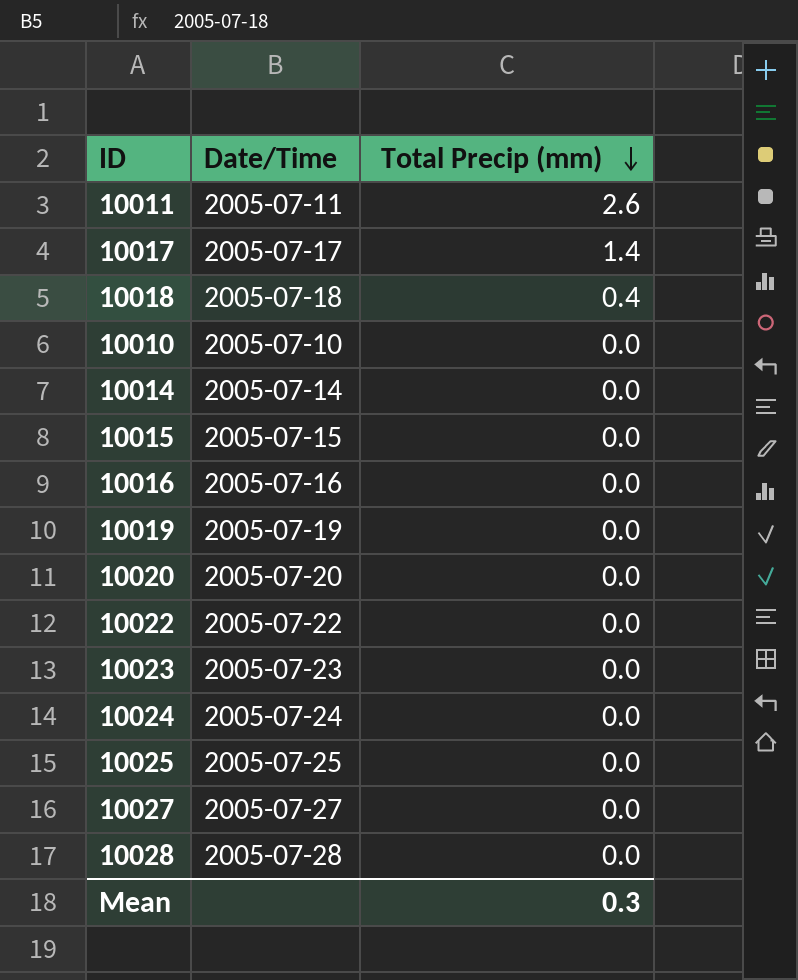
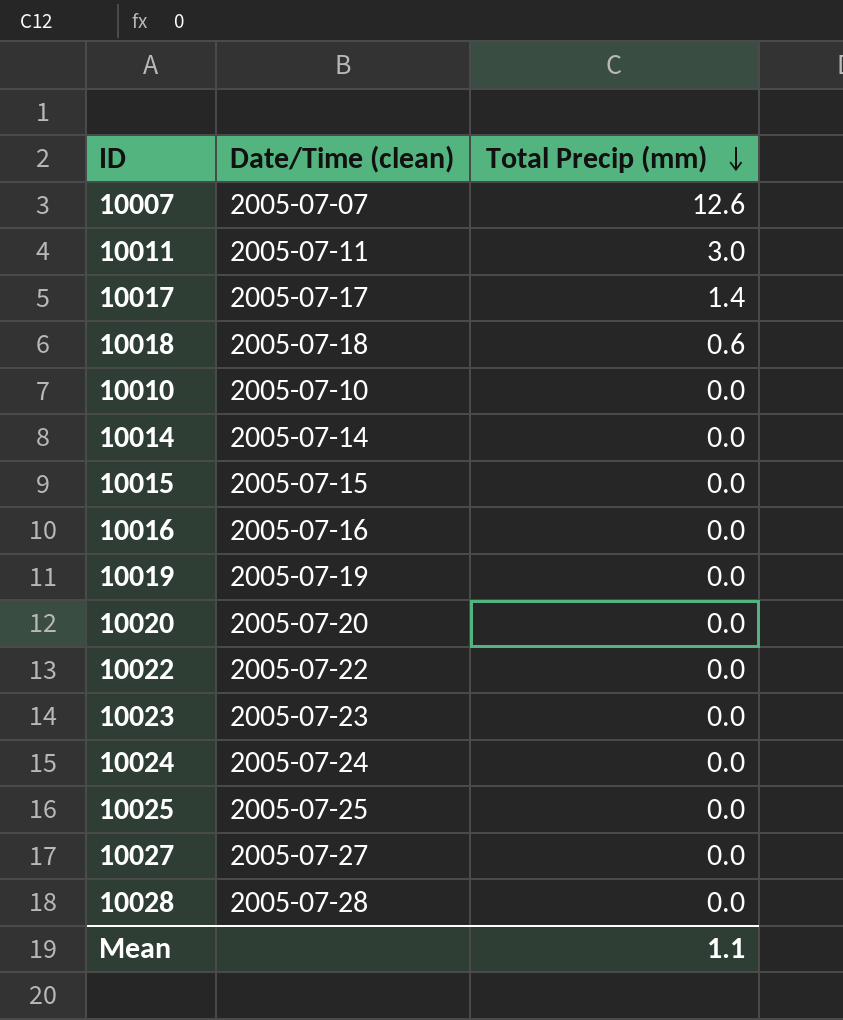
column name: Date/Time -> Date/Time (clean)
row 10007: none -> 2005-07-07 | 12.6
10011 | Total Precip (mm): 2.6 -> 3.0
10018 | Total Precip (mm): 0.4 -> 0.6
Mean | Total Precip (mm): 0.3 -> 1.1

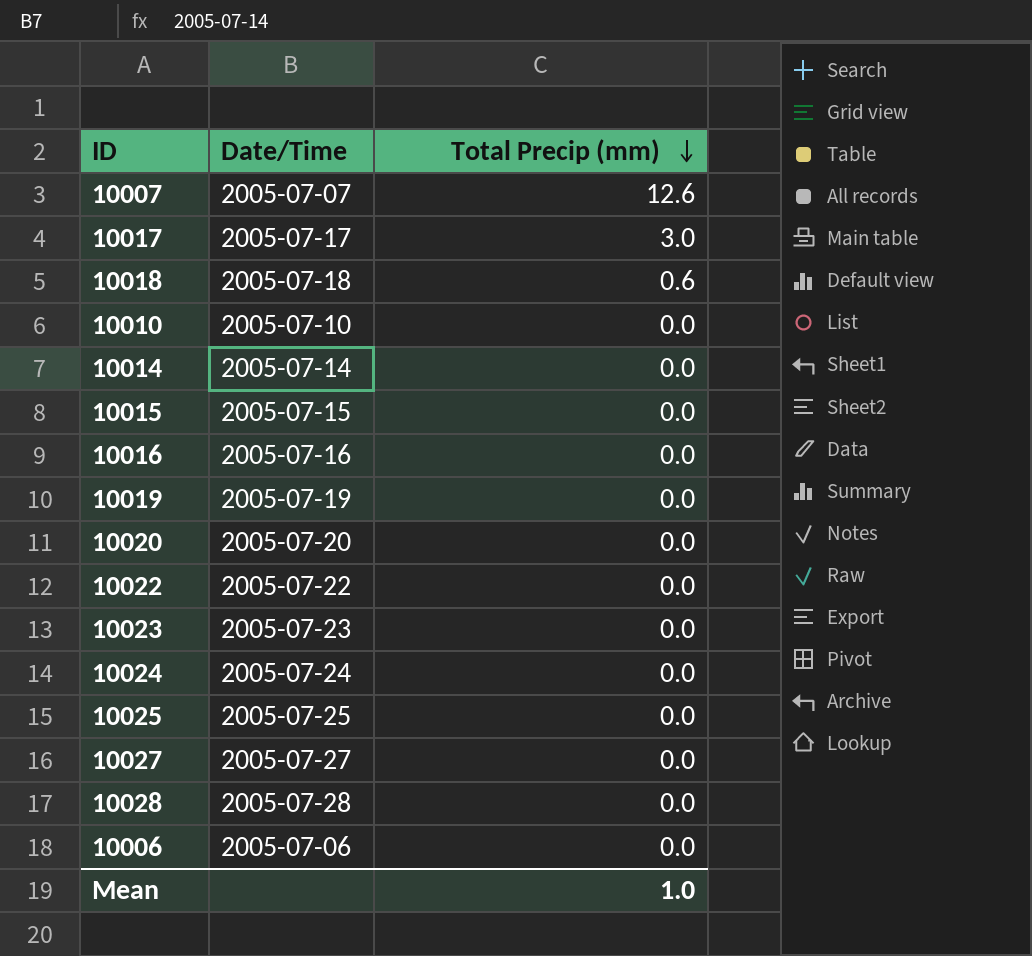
column name: Date/Time (clean) -> Date/Time
row 10011: 2005-07-11 | 3.0 -> none
10017 | Total Precip (mm): 1.4 -> 3.0
row 10006: none -> 2005-07-06 | 0.0
Mean | Total Precip (mm): 1.1 -> 1.0

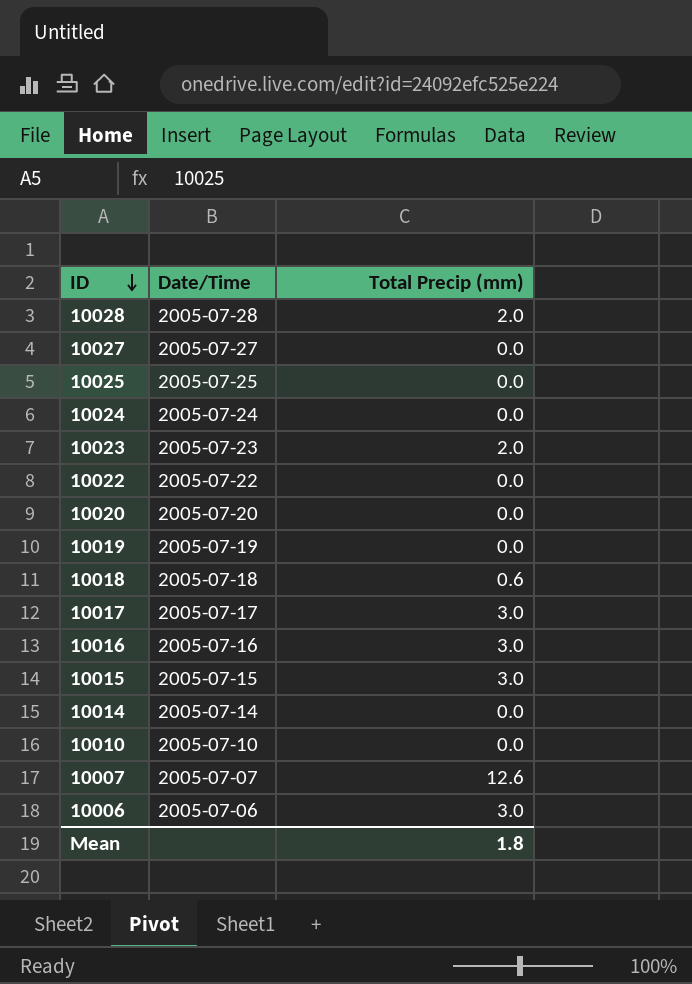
row order: Total Precip (mm) descending -> ID descending
10028 | Total Precip (mm): 0.0 -> 2.0
10023 | Total Precip (mm): 0.0 -> 2.0
10016 | Total Precip (mm): 0.0 -> 3.0
10015 | Total Precip (mm): 0.0 -> 3.0
10006 | Total Precip (mm): 0.0 -> 3.0
Mean | Total Precip (mm): 1.0 -> 1.8

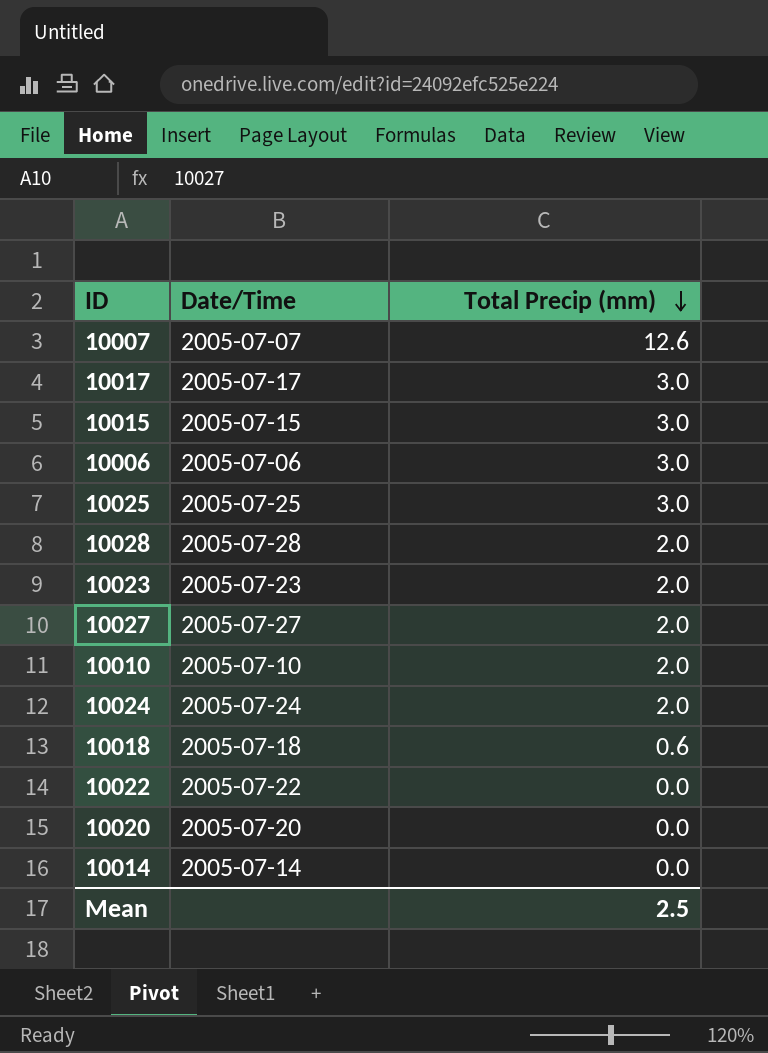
row order: ID descending -> Total Precip (mm) descending
row 10019: 2005-07-19 | 0.0 -> none
row 10016: 2005-07-16 | 3.0 -> none
10025 | Total Precip (mm): 0.0 -> 3.0
10027 | Total Precip (mm): 0.0 -> 2.0
10010 | Total Precip (mm): 0.0 -> 2.0
10024 | Total Precip (mm): 0.0 -> 2.0
Mean | Total Precip (mm): 1.8 -> 2.5

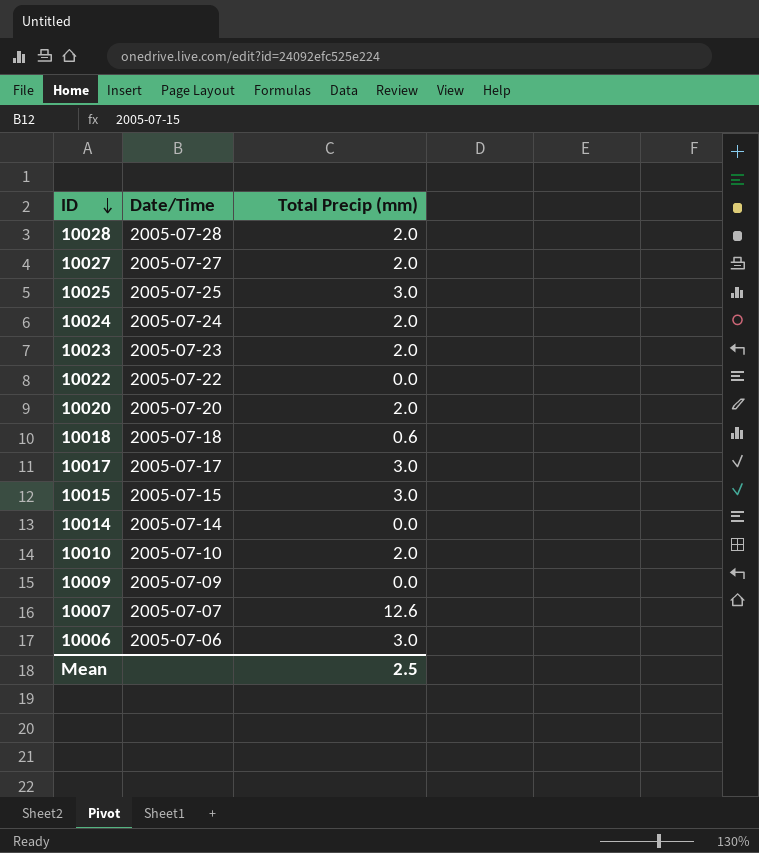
row order: Total Precip (mm) descending -> ID descending
10020 | Total Precip (mm): 0.0 -> 2.0
row 10009: none -> 2005-07-09 | 0.0

